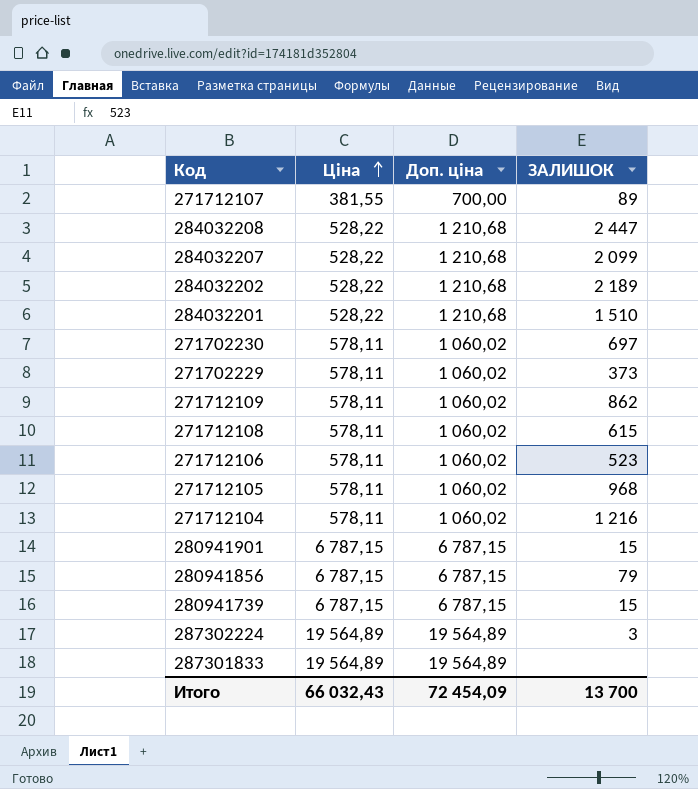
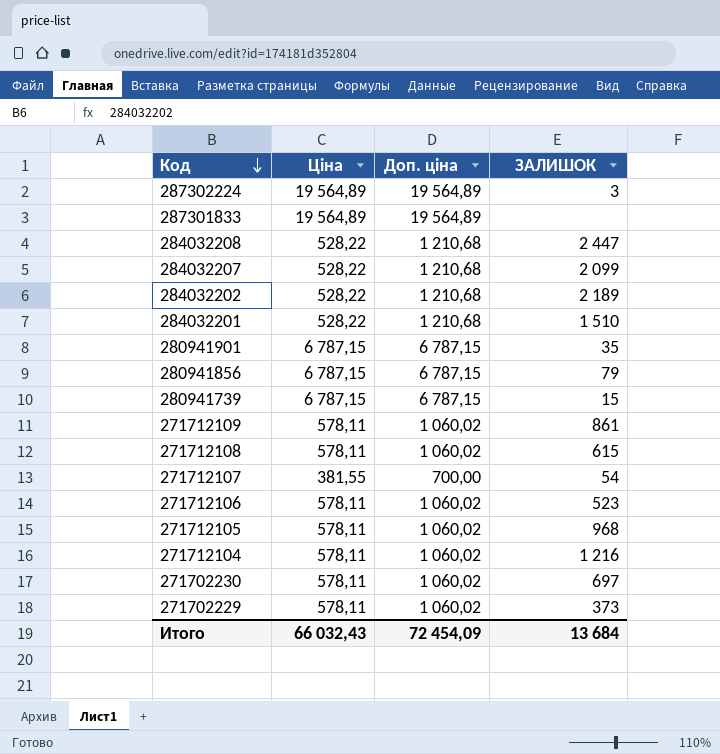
row order: Ціна ascending -> Код descending
280941901 | ЗАЛИШОК: 15 -> 35
271712109 | ЗАЛИШОК: 862 -> 861
271712107 | ЗАЛИШОК: 89 -> 54
Итого | ЗАЛИШОК: 13 700 -> 13 684

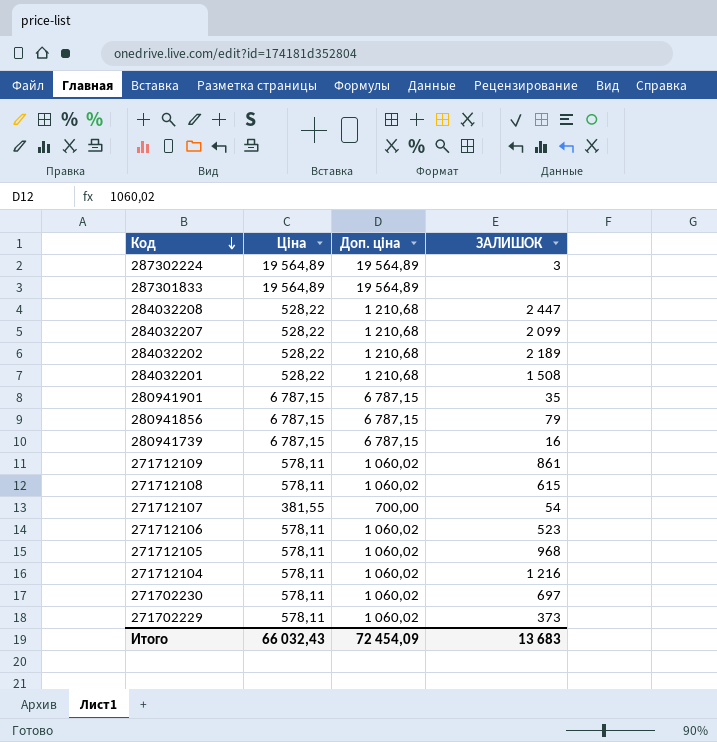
284032201 | ЗАЛИШОК: 1 510 -> 1 508
280941739 | ЗАЛИШОК: 15 -> 16
Итого | ЗАЛИШОК: 13 684 -> 13 683

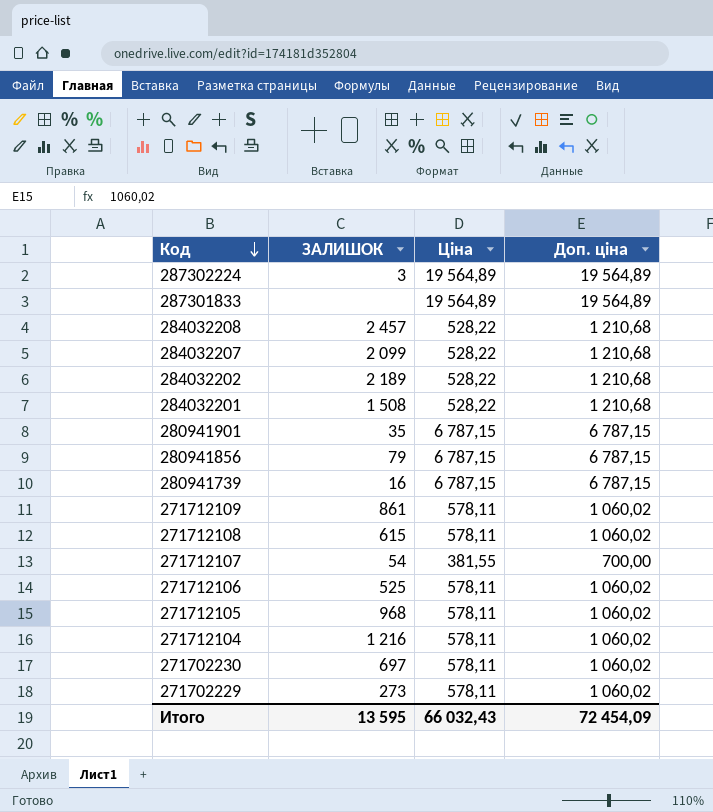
column ЗАЛИШОК | position: 4 -> 2
284032208 | ЗАЛИШОК: 2 447 -> 2 457
271712106 | ЗАЛИШОК: 523 -> 525
271702229 | ЗАЛИШОК: 373 -> 273
Итого | ЗАЛИШОК: 13 683 -> 13 595

